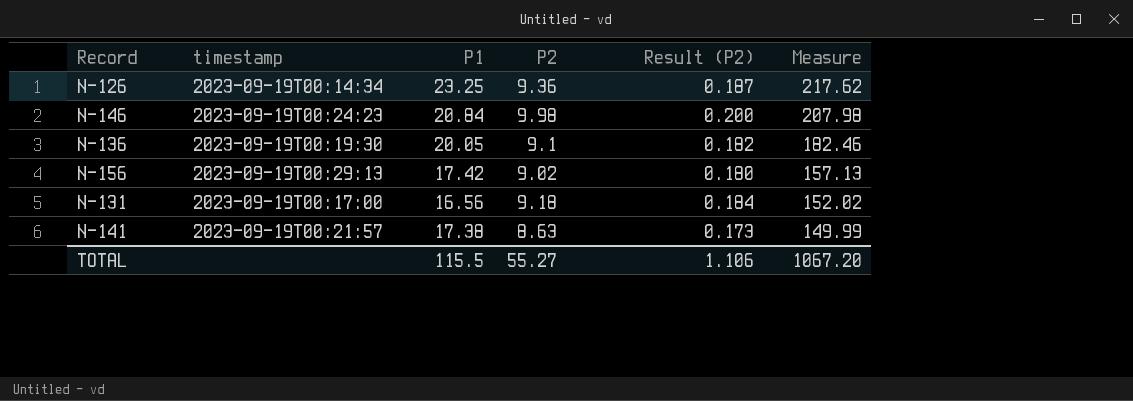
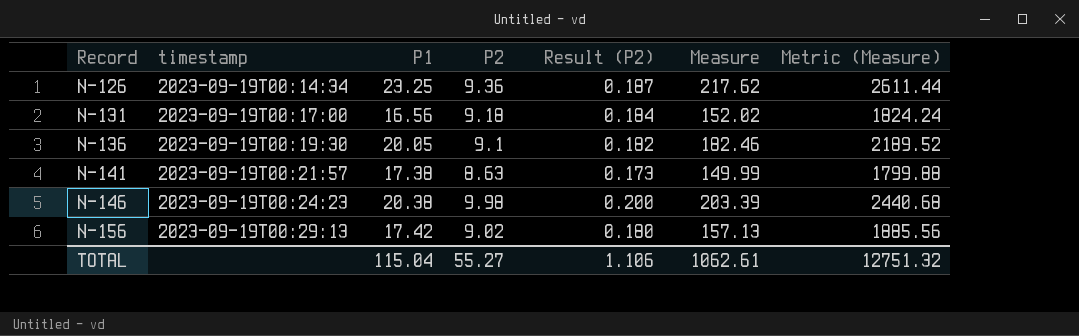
row order: Measure descending -> Record ascending
column Metric (Measure) | formula: none -> [Measure] * 12
N-146 | P1: 20.84 -> 20.38
N-146 | Measure: 207.98 -> 203.39
TOTAL | P1: 115.5 -> 115.04
TOTAL | Measure: 1067.20 -> 1062.61

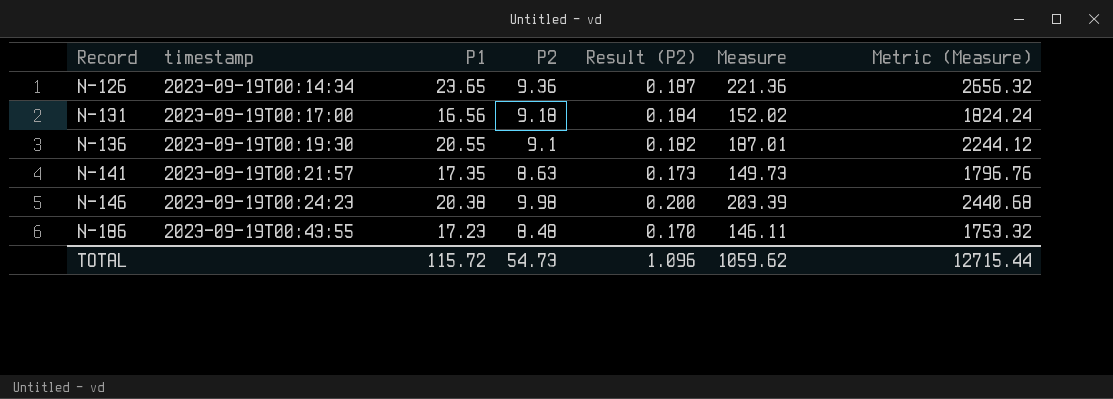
row N-156: 2023-09-19T00:29:13 | 17.42 | 9.02 | 0.180 | 157.13 | 1885.56 -> none
N-126 | P1: 23.25 -> 23.65
N-126 | Measure: 217.62 -> 221.36
N-126 | Metric (Measure): 2611.44 -> 2656.32
N-136 | P1: 20.05 -> 20.55
N-136 | Measure: 182.46 -> 187.01
N-136 | Metric (Measure): 2189.52 -> 2244.12
N-141 | P1: 17.38 -> 17.35
N-141 | Measure: 149.99 -> 149.73
N-141 | Metric (Measure): 1799.88 -> 1796.76
row N-186: none -> 2023-09-19T00:43:55 | 17.23 | 8.48 | 0.170 | 146.11 | 1753.32
TOTAL | P1: 115.04 -> 115.72
TOTAL | P2: 55.27 -> 54.73
TOTAL | Result (P2): 1.106 -> 1.096
TOTAL | Measure: 1062.61 -> 1059.62
TOTAL | Metric (Measure): 12751.32 -> 12715.44

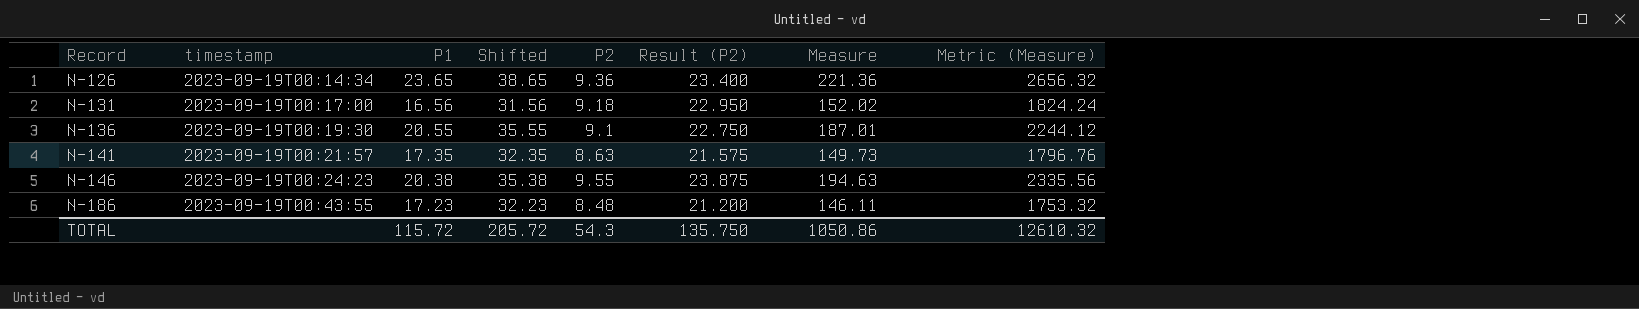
column Shifted | formula: none -> [P1] + 15
column Result (P2) | formula: [P2] * 0.02 -> [P2] * 2.5
N-146 | P2: 9.98 -> 9.55
N-146 | Measure: 203.39 -> 194.63
N-146 | Metric (Measure): 2440.68 -> 2335.56
TOTAL | P2: 54.73 -> 54.3
TOTAL | Result (P2): 1.096 -> 135.750
TOTAL | Measure: 1059.62 -> 1050.86
TOTAL | Metric (Measure): 12715.44 -> 12610.32

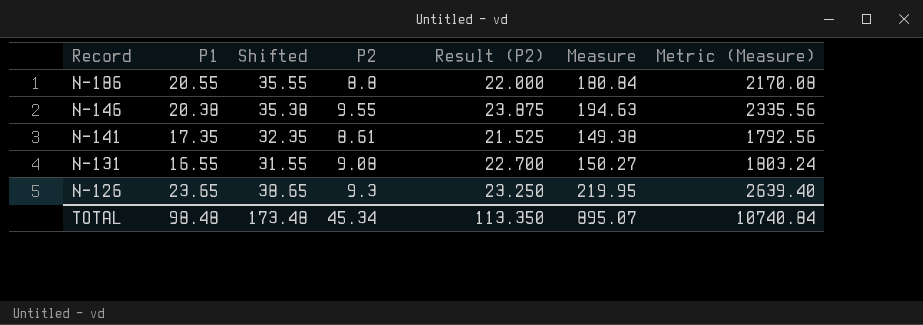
row order: Record ascending -> Record descending
column timestamp | position: 2 -> none
row N-136: 2023-09-19T00:19:30 | 20.55 | 35.55 | 9.1 | 22.750 | 187.01 | 2244.12 -> none
N-186 | P1: 17.23 -> 20.55
N-186 | Shifted: 32.23 -> 35.55
N-186 | P2: 8.48 -> 8.8
N-186 | Result (P2): 21.200 -> 22.000
N-186 | Measure: 146.11 -> 180.84
N-186 | Metric (Measure): 1753.32 -> 2170.08
N-141 | P2: 8.63 -> 8.61
N-141 | Result (P2): 21.575 -> 21.525
N-141 | Measure: 149.73 -> 149.38
N-141 | Metric (Measure): 1796.76 -> 1792.56
N-131 | P1: 16.56 -> 16.55
N-131 | Shifted: 31.56 -> 31.55
N-131 | P2: 9.18 -> 9.08
N-131 | Result (P2): 22.950 -> 22.700
N-131 | Measure: 152.02 -> 150.27
N-131 | Metric (Measure): 1824.24 -> 1803.24
N-126 | P2: 9.36 -> 9.3
N-126 | Result (P2): 23.400 -> 23.250
N-126 | Measure: 221.36 -> 219.95
N-126 | Metric (Measure): 2656.32 -> 2639.40
TOTAL | P1: 115.72 -> 98.48
TOTAL | Shifted: 205.72 -> 173.48
TOTAL | P2: 54.3 -> 45.34
TOTAL | Result (P2): 135.750 -> 113.350
TOTAL | Measure: 1050.86 -> 895.07
TOTAL | Metric (Measure): 12610.32 -> 10740.84

